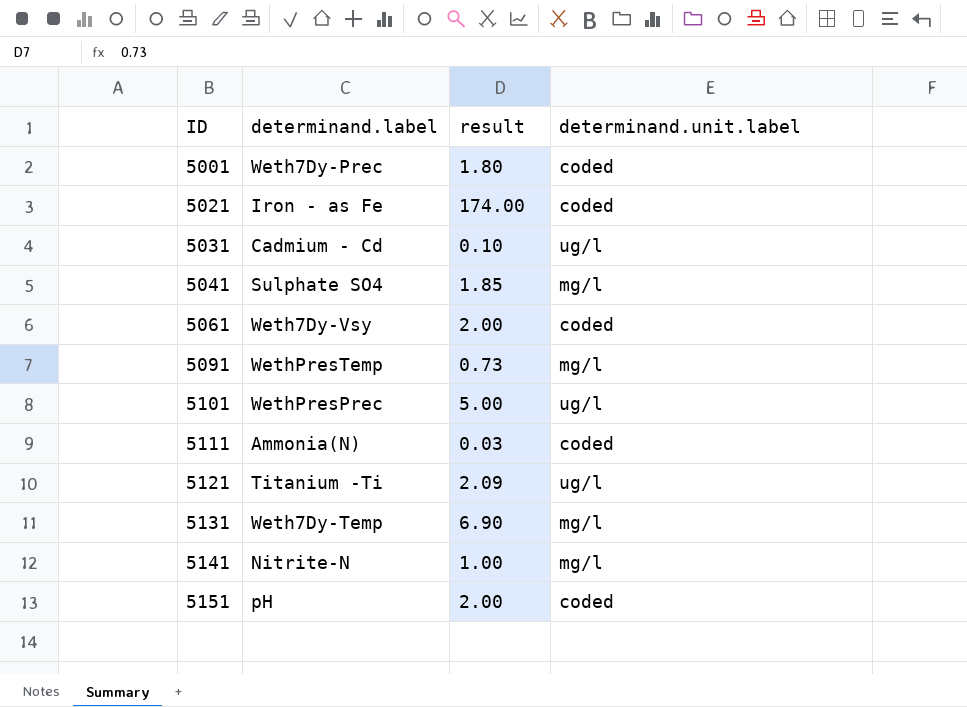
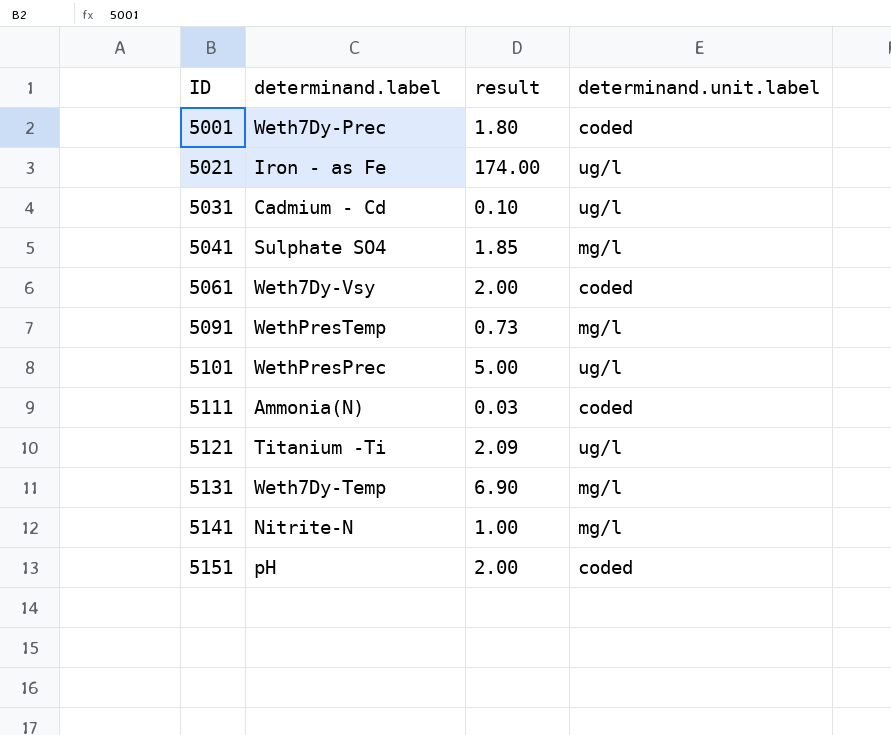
5021 | determinand.unit.label: coded -> ug/l

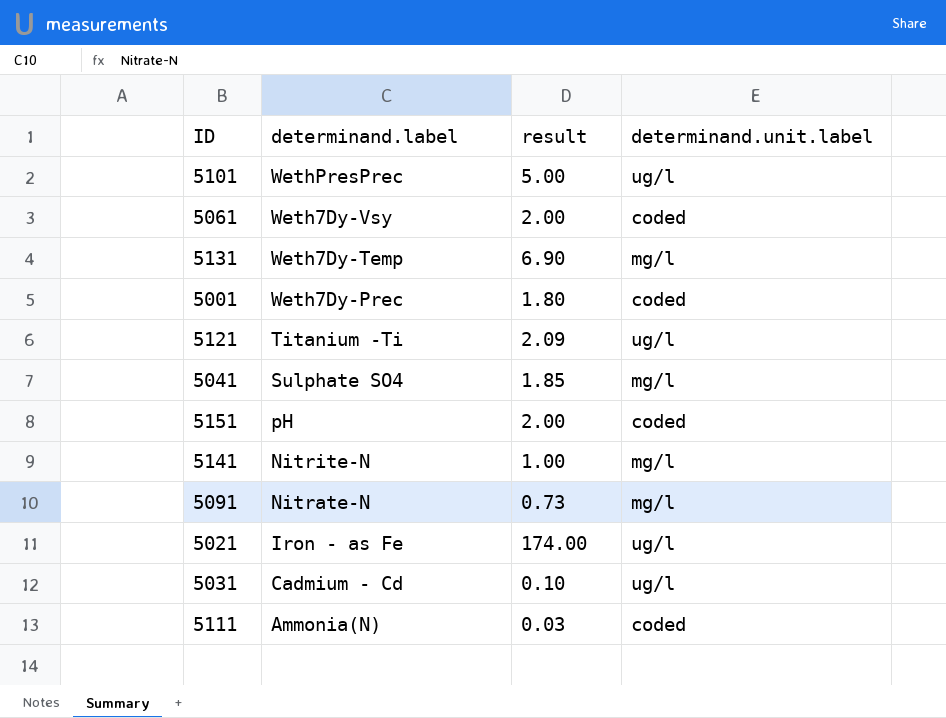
row order: ID ascending -> determinand.label descending
5091 | determinand.label: WethPresTemp -> Nitrate-N

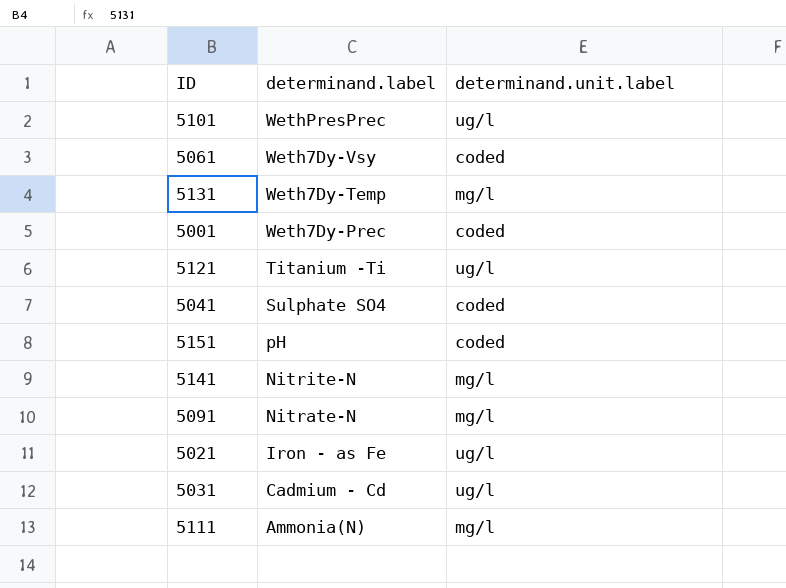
column result | position: 3 -> none
5041 | determinand.unit.label: mg/l -> coded
5111 | determinand.unit.label: coded -> mg/l

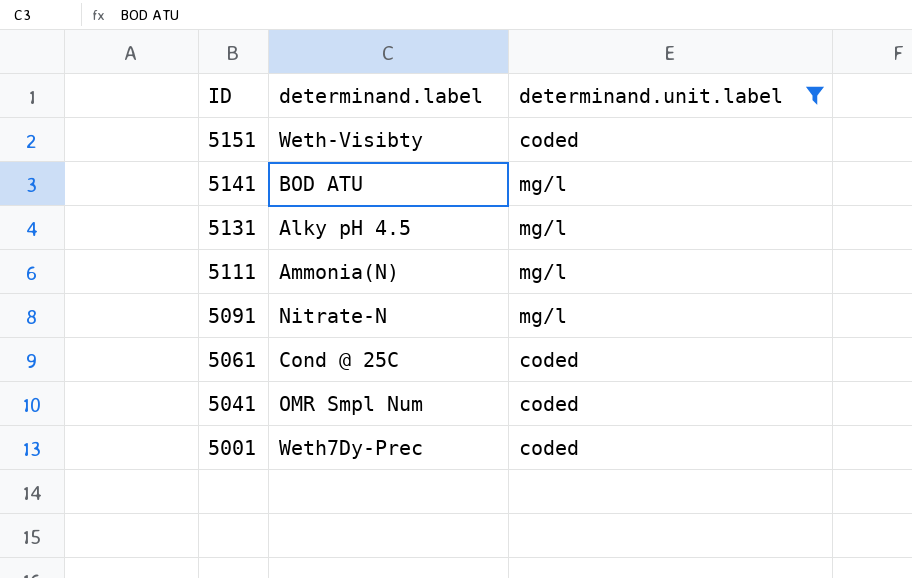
filter: none -> determinand.unit.label != ug/l
row order: determinand.label descending -> ID descending
5151 | determinand.label: pH -> Weth-Visibty
5141 | determinand.label: Nitrite-N -> BOD ATU
5131 | determinand.label: Weth7Dy-Temp -> Alky pH 4.5
5061 | determinand.label: Weth7Dy-Vsy -> Cond @ 25C
5041 | determinand.label: Sulphate SO4 -> OMR Smpl Num

